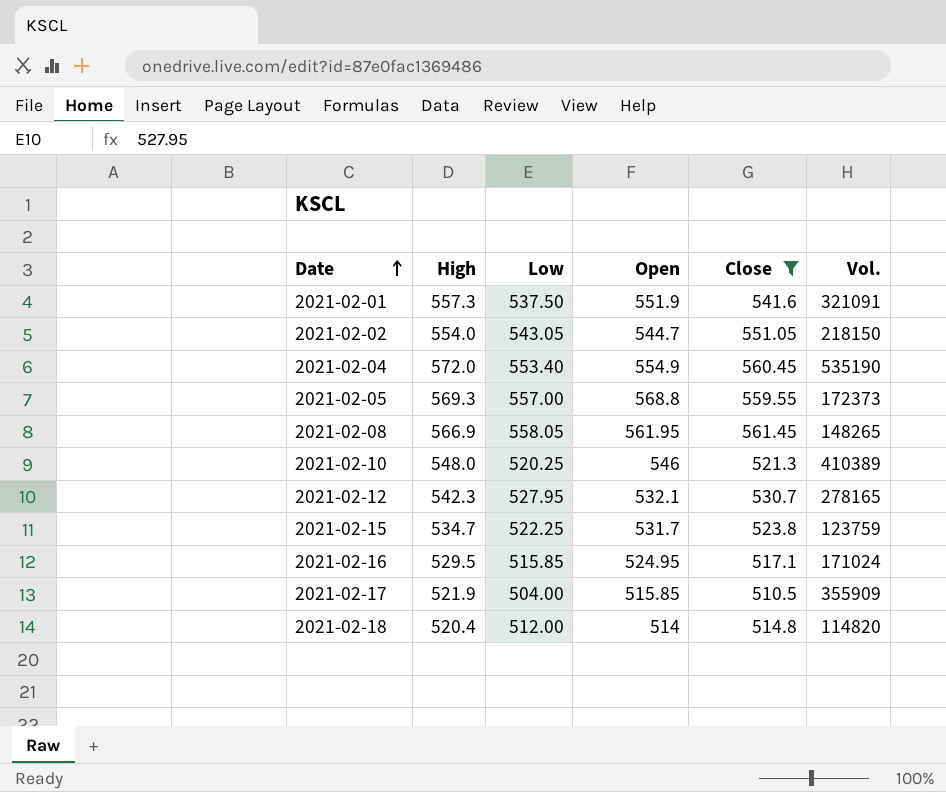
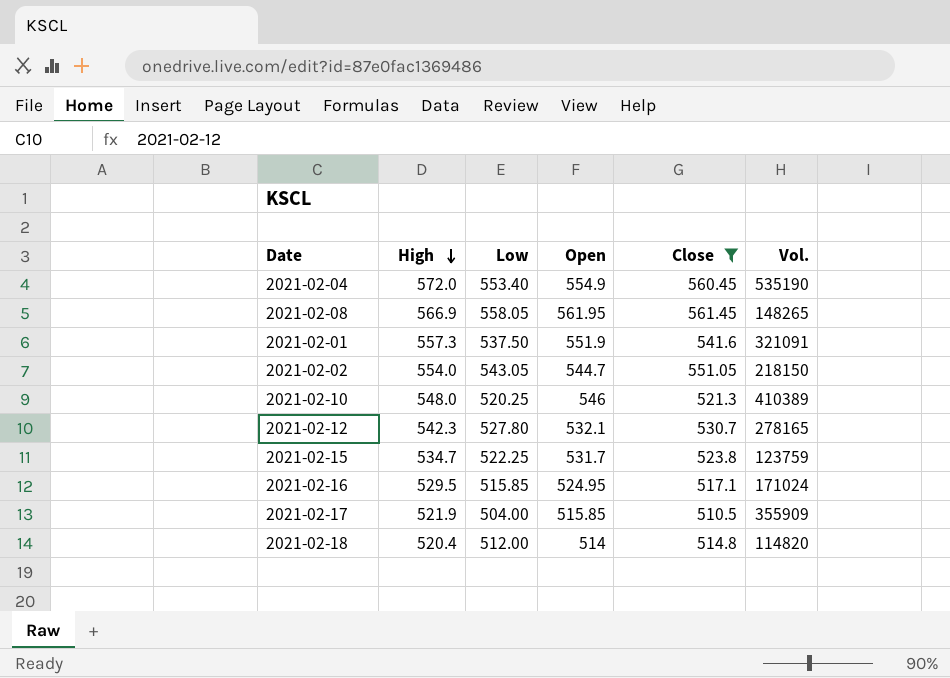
row order: Date ascending -> High descending
row 2021-02-05: 569.3 | 557.00 | 568.8 | 559.55 | 172373 -> none
2021-02-12 | Low: 527.95 -> 527.80

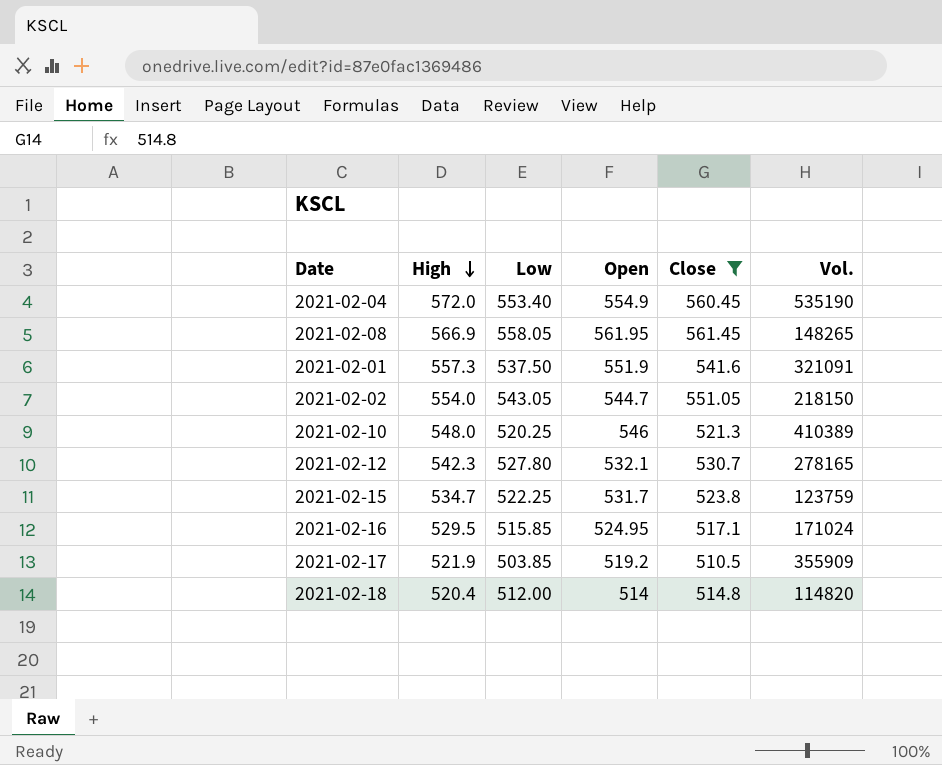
2021-02-17 | Low: 504.00 -> 503.85
2021-02-17 | Open: 515.85 -> 519.2

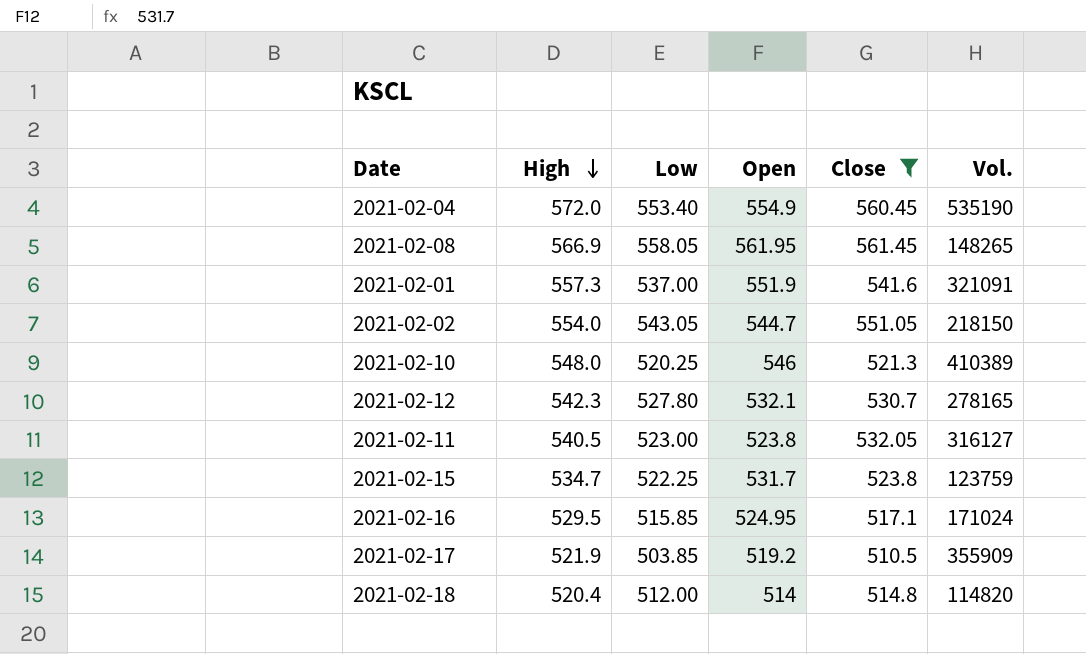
2021-02-01 | Low: 537.50 -> 537.00
row 2021-02-11: none -> 540.5 | 523.00 | 523.8 | 532.05 | 316127

